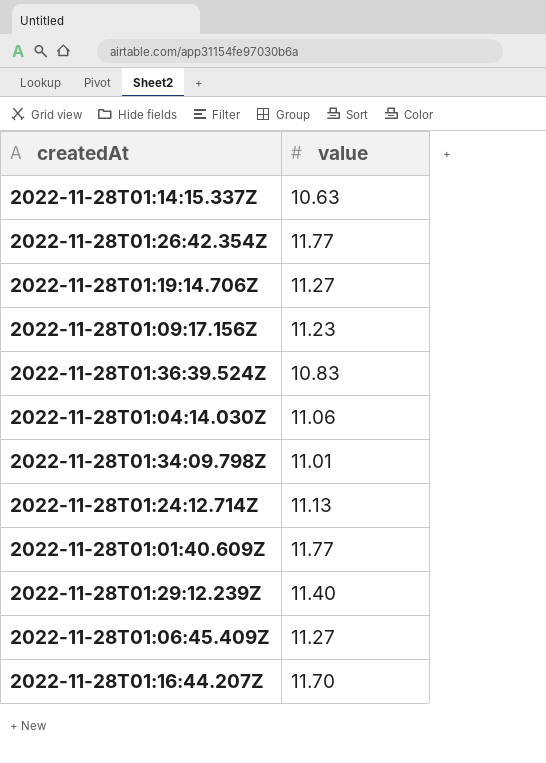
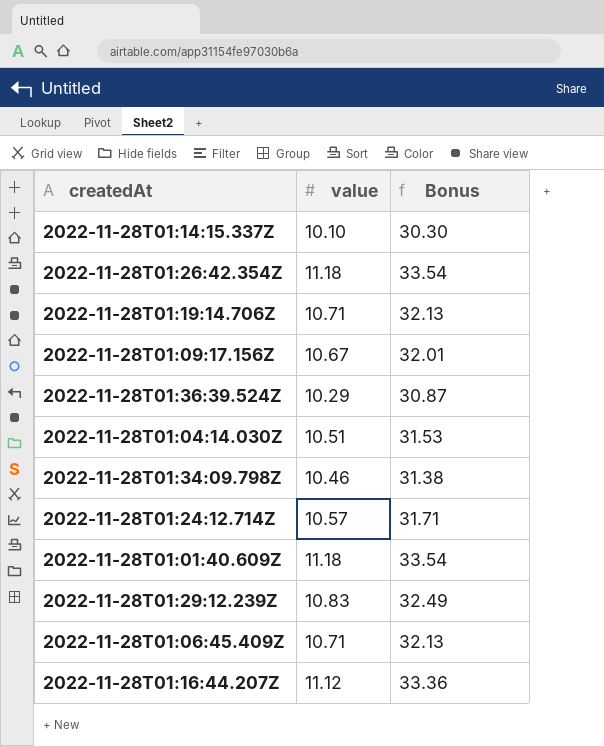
column Bonus | formula: none -> [value] * 3
2022-11-28T01:14:15.337Z | value: 10.63 -> 10.10
2022-11-28T01:26:42.354Z | value: 11.77 -> 11.18
2022-11-28T01:19:14.706Z | value: 11.27 -> 10.71
2022-11-28T01:09:17.156Z | value: 11.23 -> 10.67
2022-11-28T01:36:39.524Z | value: 10.83 -> 10.29
2022-11-28T01:04:14.030Z | value: 11.06 -> 10.51
2022-11-28T01:34:09.798Z | value: 11.01 -> 10.46
2022-11-28T01:24:12.714Z | value: 11.13 -> 10.57
2022-11-28T01:01:40.609Z | value: 11.77 -> 11.18
2022-11-28T01:29:12.239Z | value: 11.40 -> 10.83
2022-11-28T01:06:45.409Z | value: 11.27 -> 10.71
2022-11-28T01:16:44.207Z | value: 11.70 -> 11.12

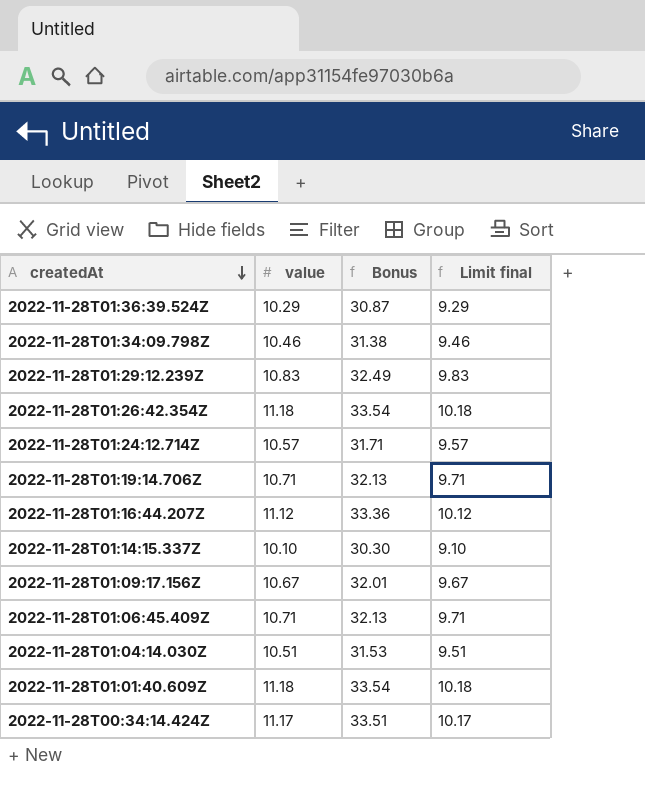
row order: none -> createdAt descending
column Limit final | formula: none -> [value] - 1
row 2022-11-28T00:34:14.424Z: none -> 11.17 | 33.51 | 10.17

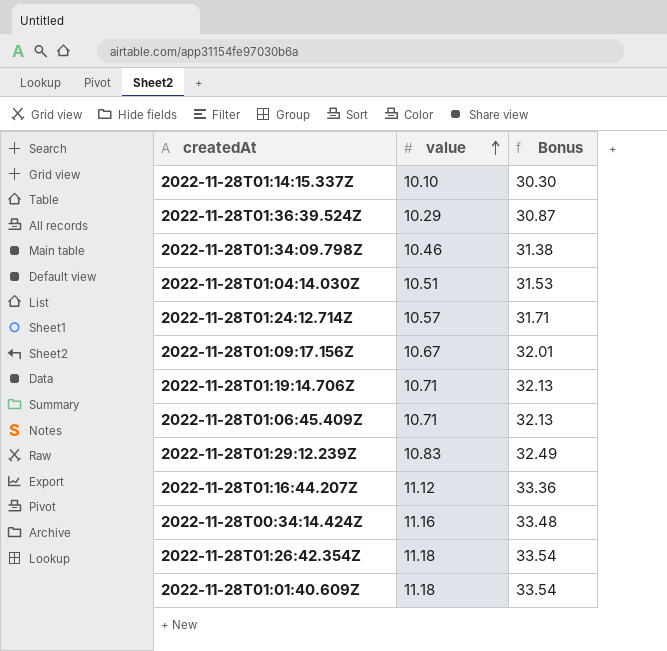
row order: createdAt descending -> value ascending
column Limit final | formula: [value] - 1 -> none
2022-11-28T00:34:14.424Z | value: 11.17 -> 11.16
2022-11-28T00:34:14.424Z | Bonus: 33.51 -> 33.48

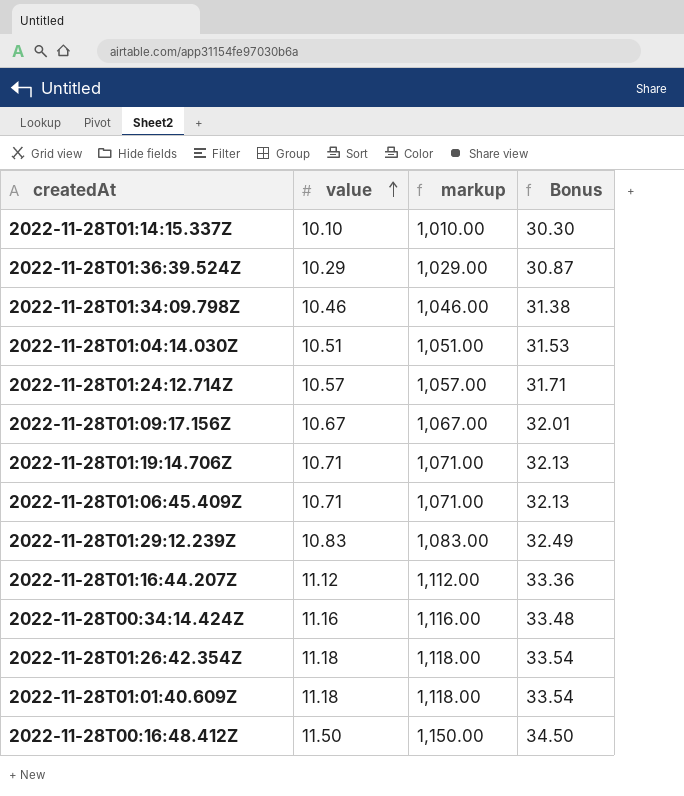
column markup | formula: none -> [value] * 100
row 2022-11-28T00:16:48.412Z: none -> 11.50 | 1,150.00 | 34.50

